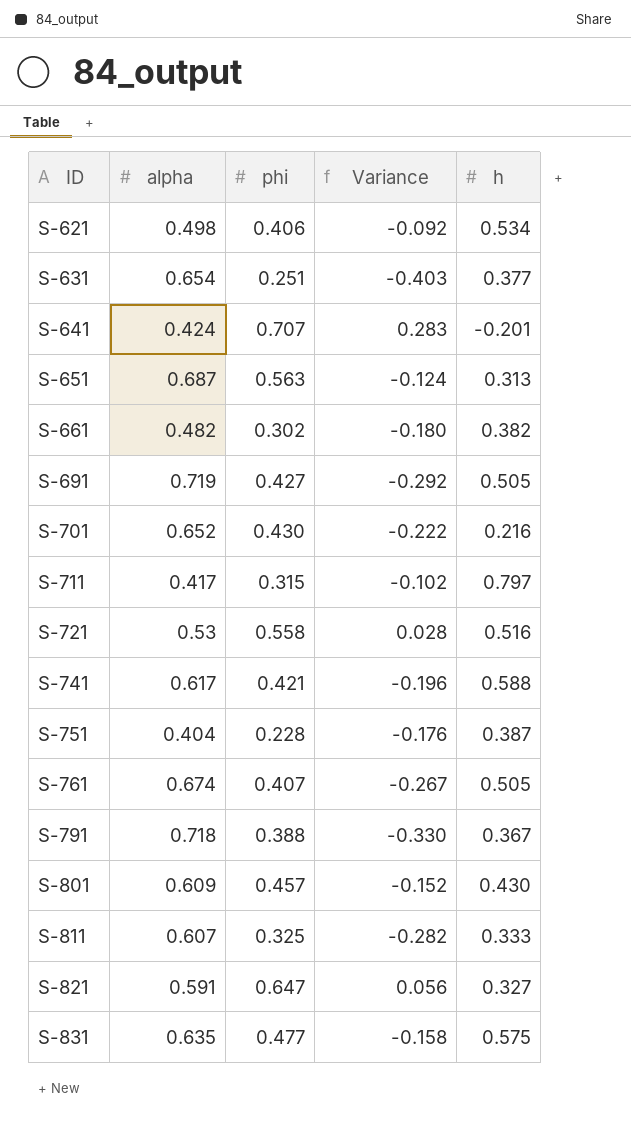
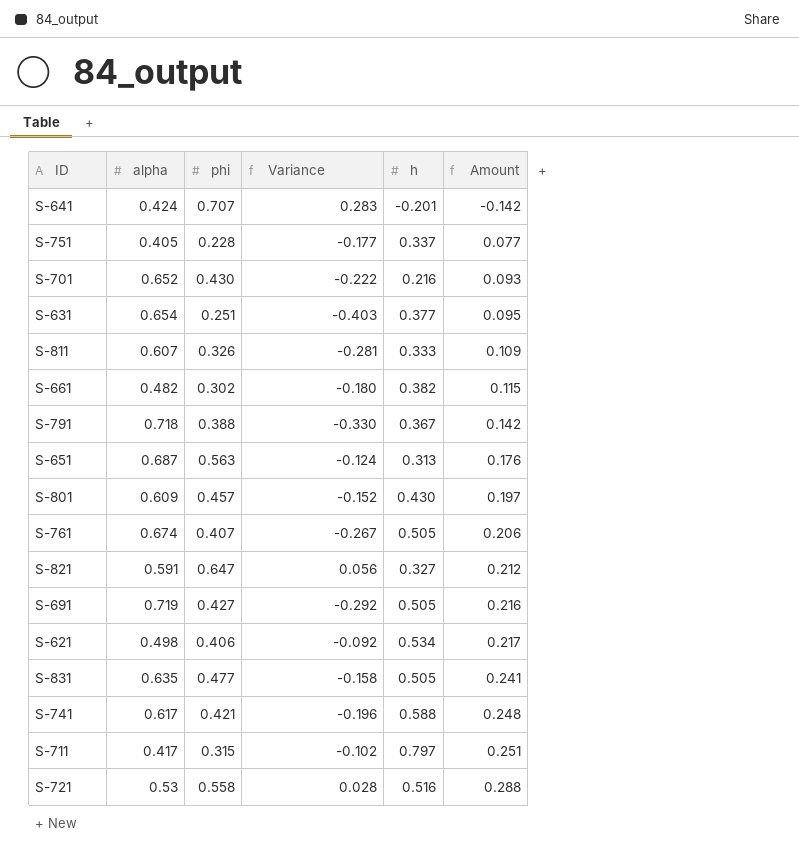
row order: ID ascending -> Amount ascending
column Amount | formula: none -> [phi] * [h]
S-751 | alpha: 0.404 -> 0.405
S-751 | Variance: -0.176 -> -0.177
S-751 | h: 0.387 -> 0.337
S-811 | phi: 0.325 -> 0.326
S-811 | Variance: -0.282 -> -0.281
S-831 | h: 0.575 -> 0.505

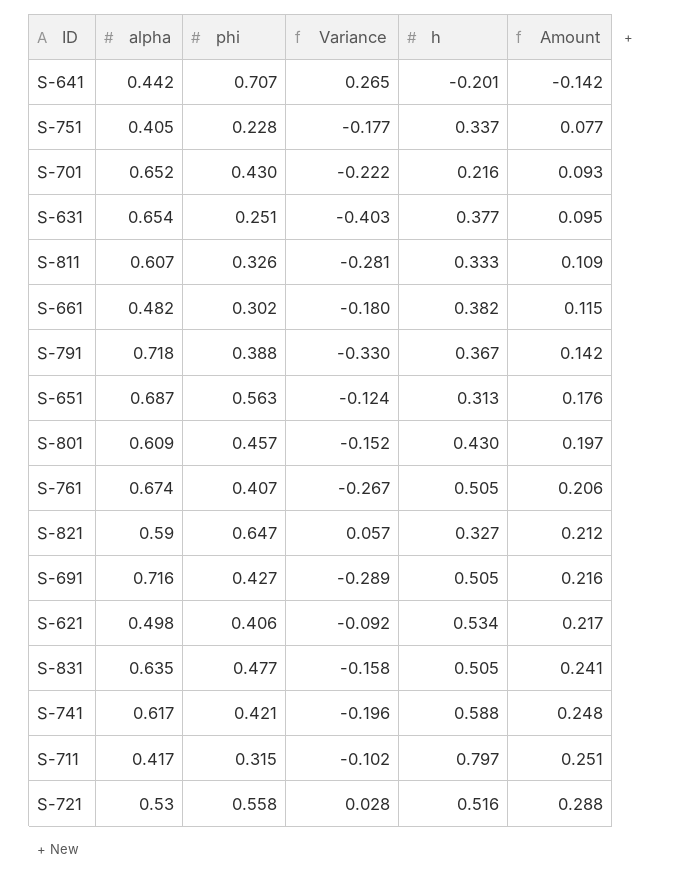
S-641 | alpha: 0.424 -> 0.442
S-641 | Variance: 0.283 -> 0.265
S-821 | alpha: 0.591 -> 0.59
S-821 | Variance: 0.056 -> 0.057
S-691 | alpha: 0.719 -> 0.716
S-691 | Variance: -0.292 -> -0.289

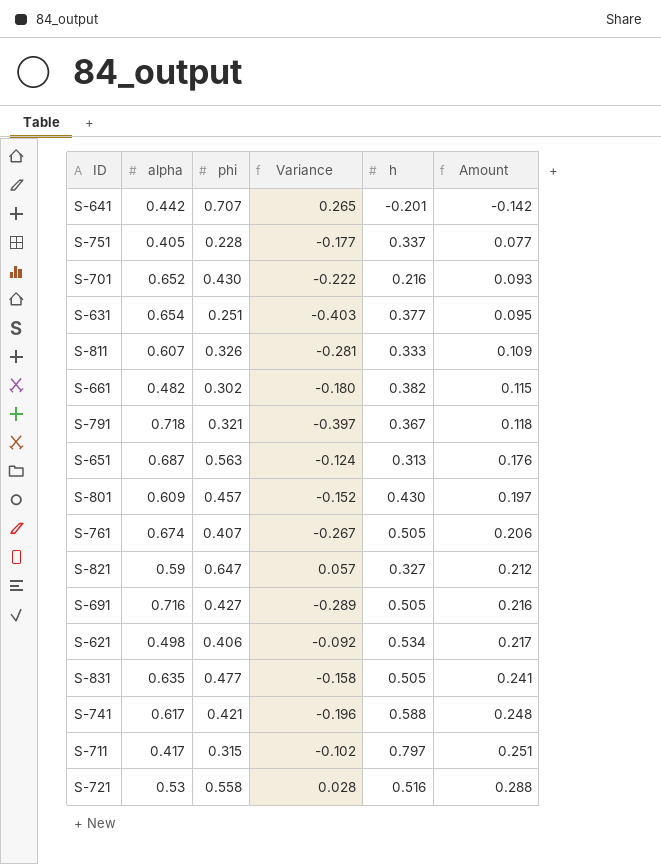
S-791 | phi: 0.388 -> 0.321
S-791 | Variance: -0.330 -> -0.397
S-791 | Amount: 0.142 -> 0.118

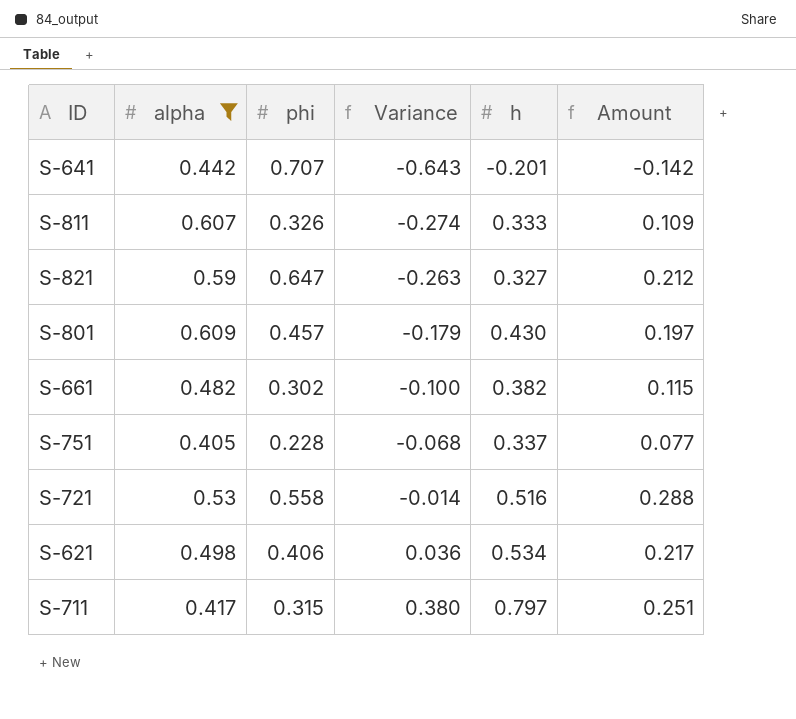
filter: none -> alpha <= 0.609
row order: Amount ascending -> Variance ascending
column Variance | formula: [phi] - [alpha] -> [h] - [alpha]

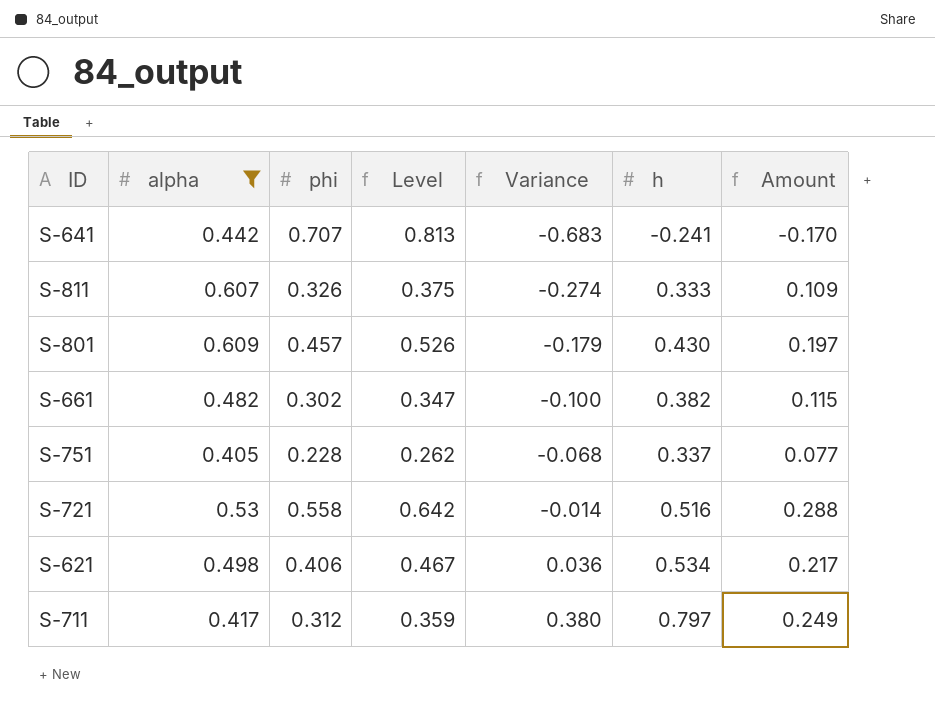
column Level | formula: none -> [phi] * 1.15
row S-821: 0.59 | 0.647 | -0.263 | 0.327 | 0.212 -> none
S-641 | Variance: -0.643 -> -0.683
S-641 | h: -0.201 -> -0.241
S-641 | Amount: -0.142 -> -0.170
S-711 | phi: 0.315 -> 0.312
S-711 | Amount: 0.251 -> 0.249

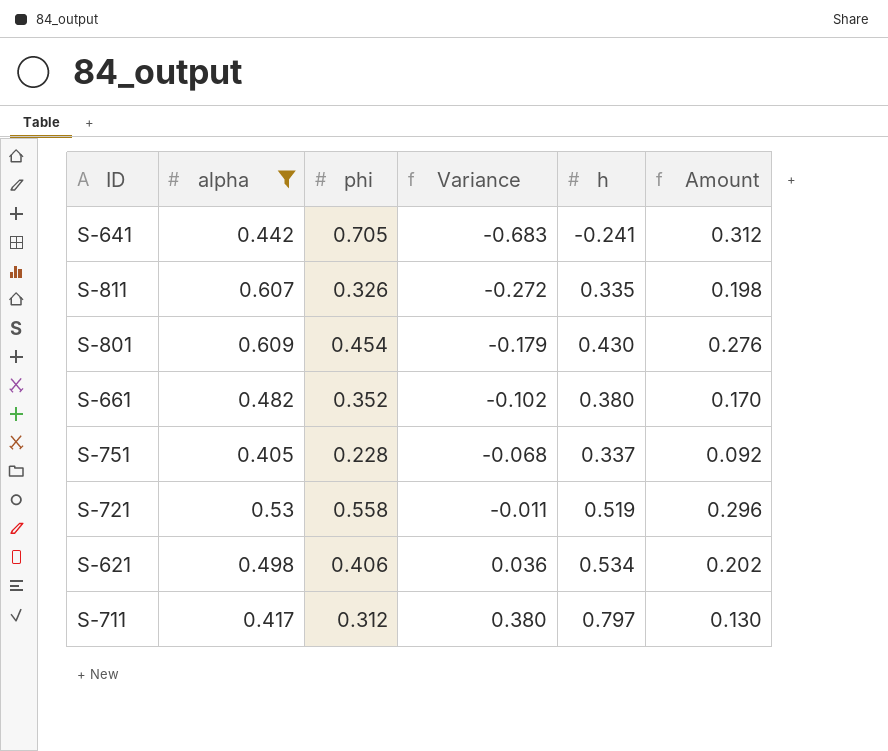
column Level | formula: [phi] * 1.15 -> none
column Amount | formula: [phi] * [h] -> [alpha] * [phi]
S-641 | phi: 0.707 -> 0.705
S-811 | Variance: -0.274 -> -0.272
S-811 | h: 0.333 -> 0.335
S-801 | phi: 0.457 -> 0.454
S-661 | phi: 0.302 -> 0.352
S-661 | Variance: -0.100 -> -0.102
S-661 | h: 0.382 -> 0.380
S-721 | Variance: -0.014 -> -0.011
S-721 | h: 0.516 -> 0.519

